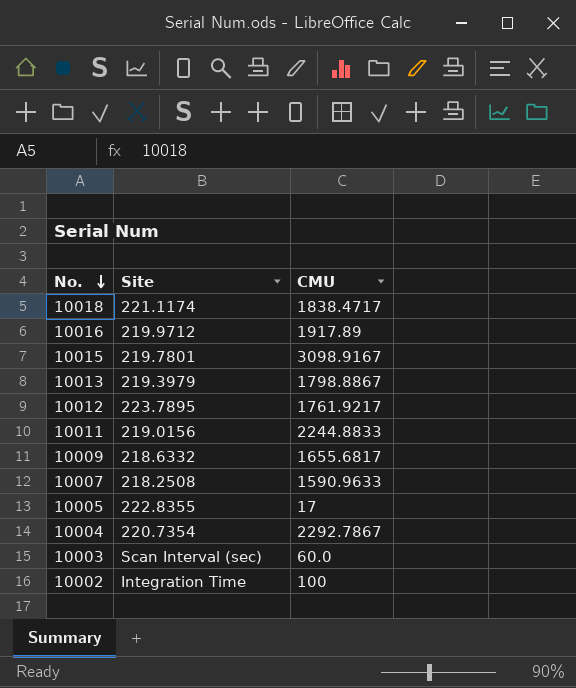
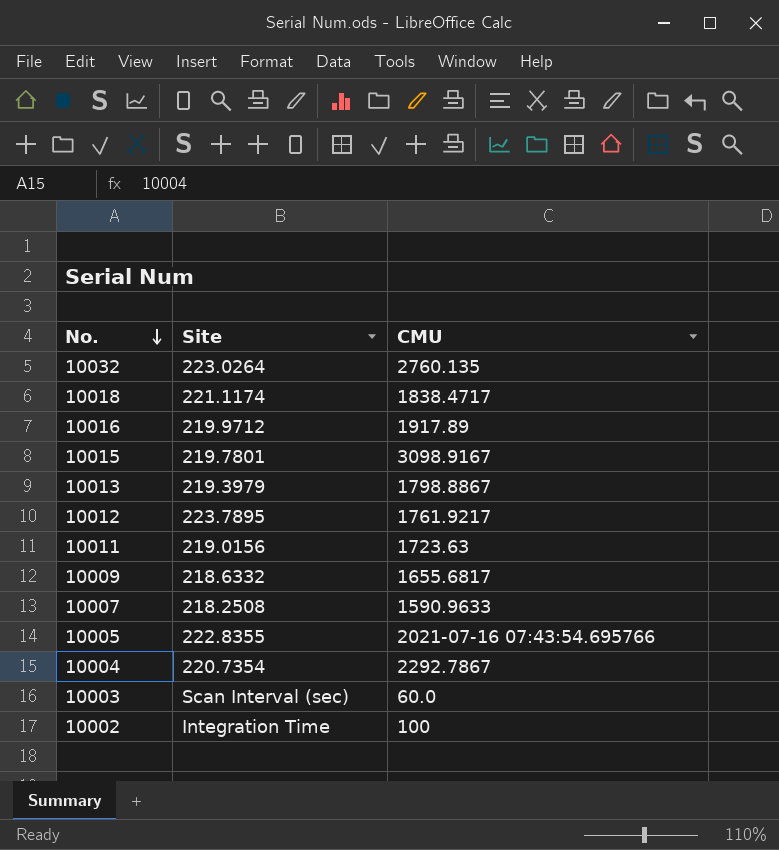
row 10032: none -> 223.0264 | 2760.135
10011 | CMU: 2244.8833 -> 1723.63
10005 | CMU: 17 -> 2021-07-16 07:43:54.695766

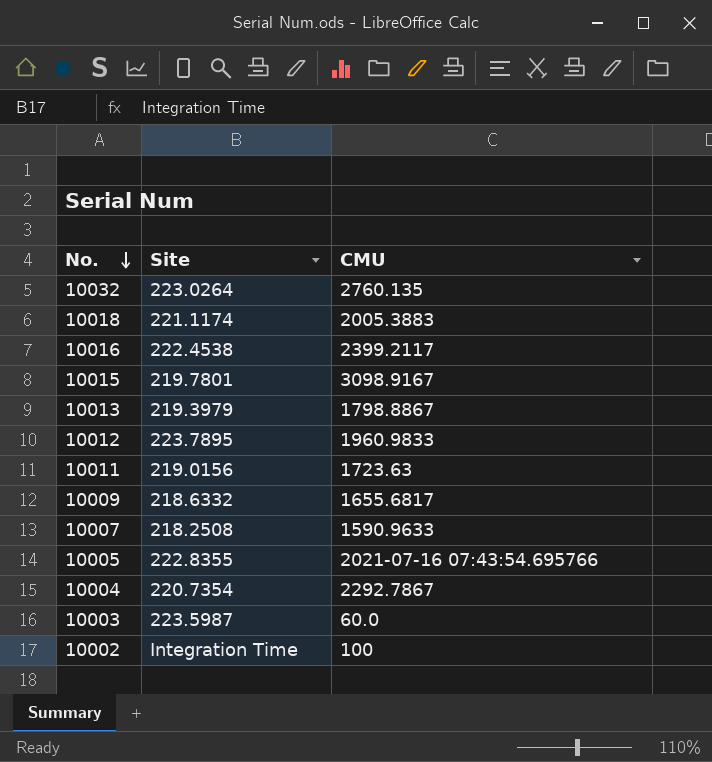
10018 | CMU: 1838.4717 -> 2005.3883
10016 | Site: 219.9712 -> 222.4538
10016 | CMU: 1917.89 -> 2399.2117
10012 | CMU: 1761.9217 -> 1960.9833
10003 | Site: Scan Interval (sec) -> 223.5987

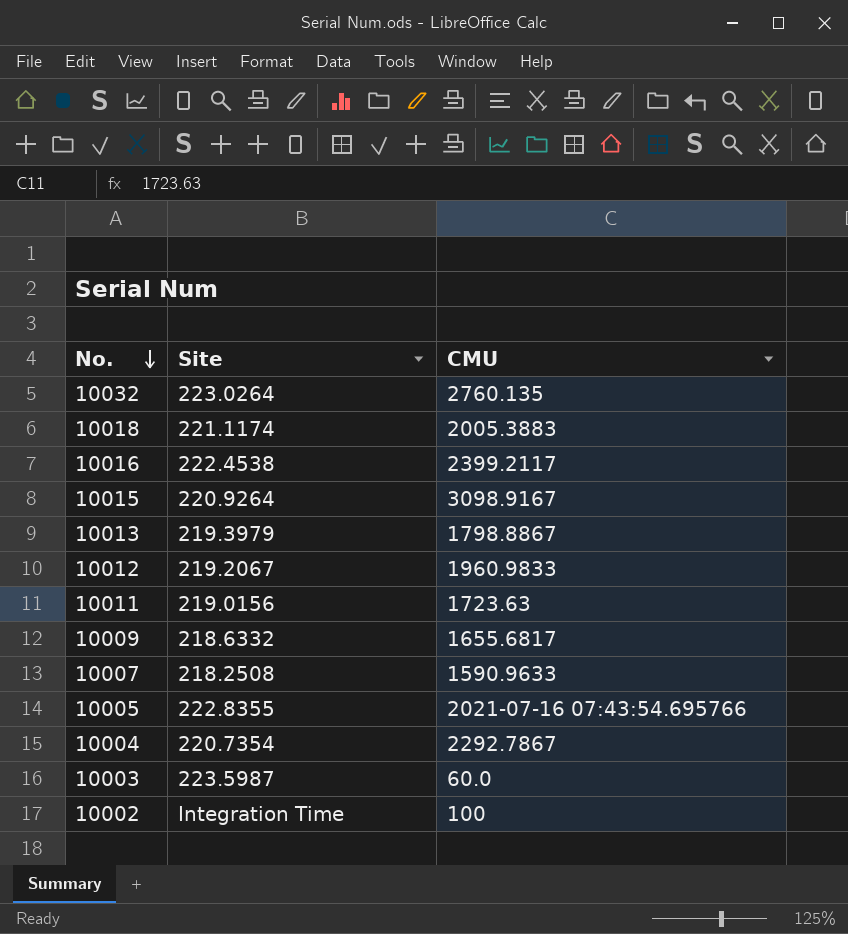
10015 | Site: 219.7801 -> 220.9264
10012 | Site: 223.7895 -> 219.2067

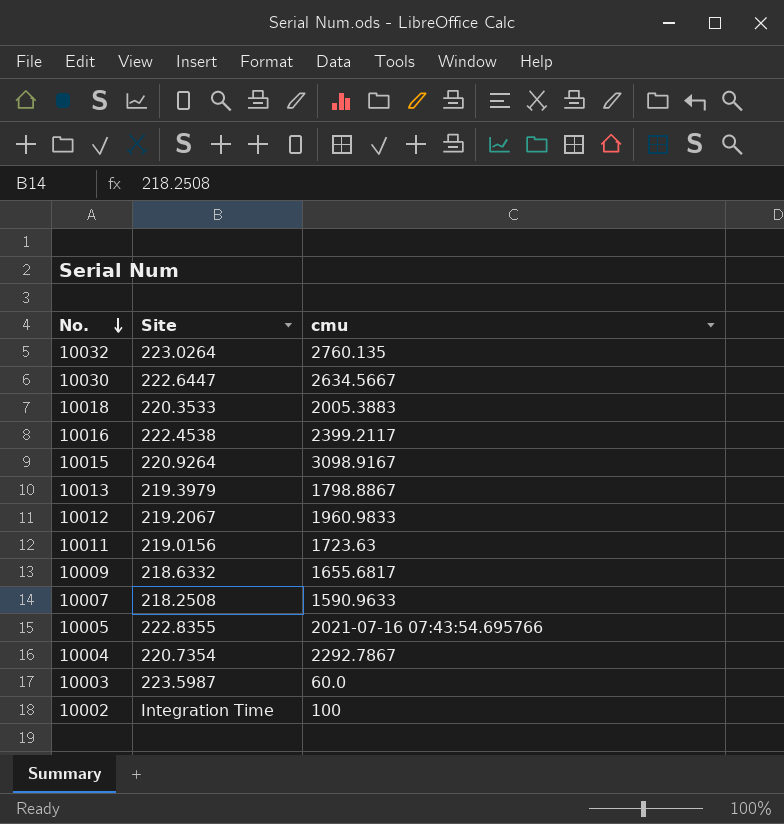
column name: CMU -> cmu
row 10030: none -> 222.6447 | 2634.5667
10018 | Site: 221.1174 -> 220.3533

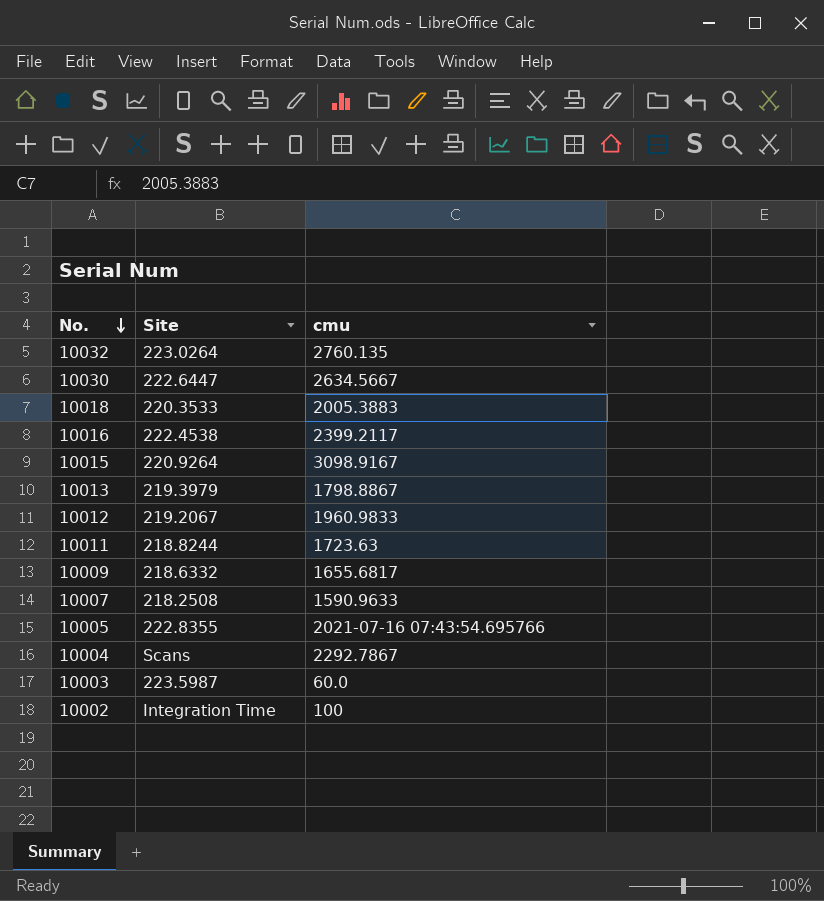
10011 | Site: 219.0156 -> 218.8244
10004 | Site: 220.7354 -> Scans

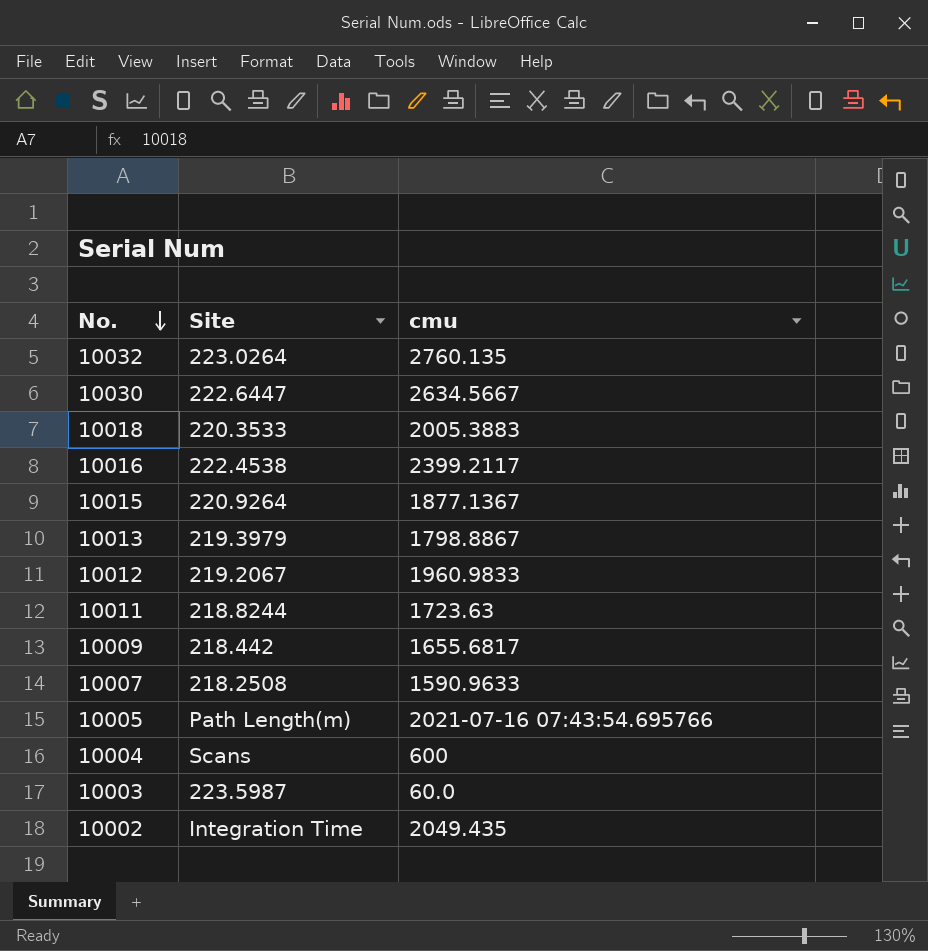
10015 | cmu: 3098.9167 -> 1877.1367
10009 | Site: 218.6332 -> 218.442
10005 | Site: 222.8355 -> Path Length(m)
10004 | cmu: 2292.7867 -> 600
10002 | cmu: 100 -> 2049.435

